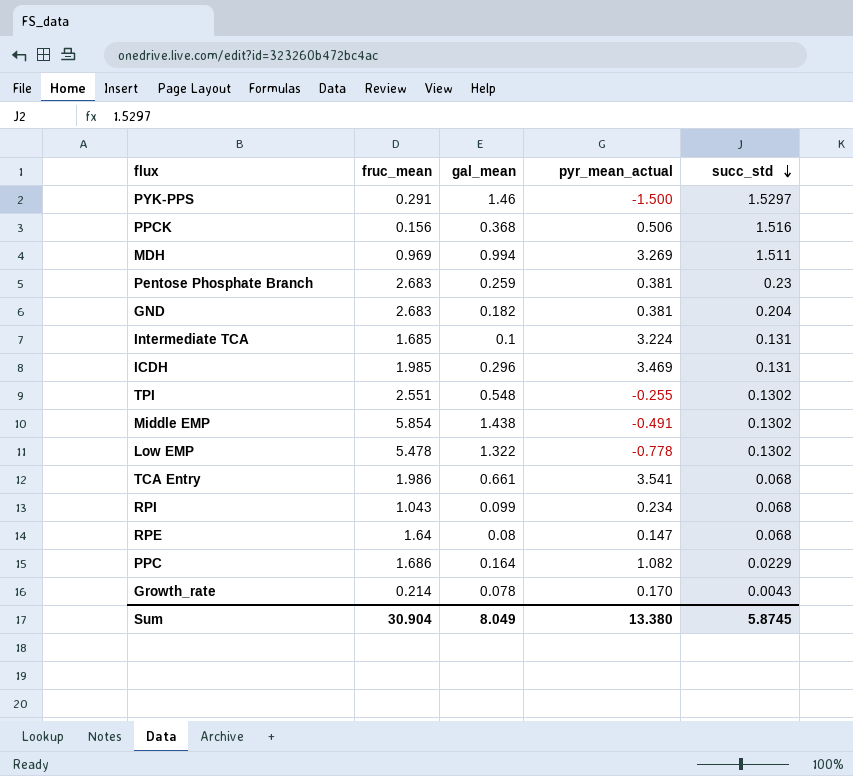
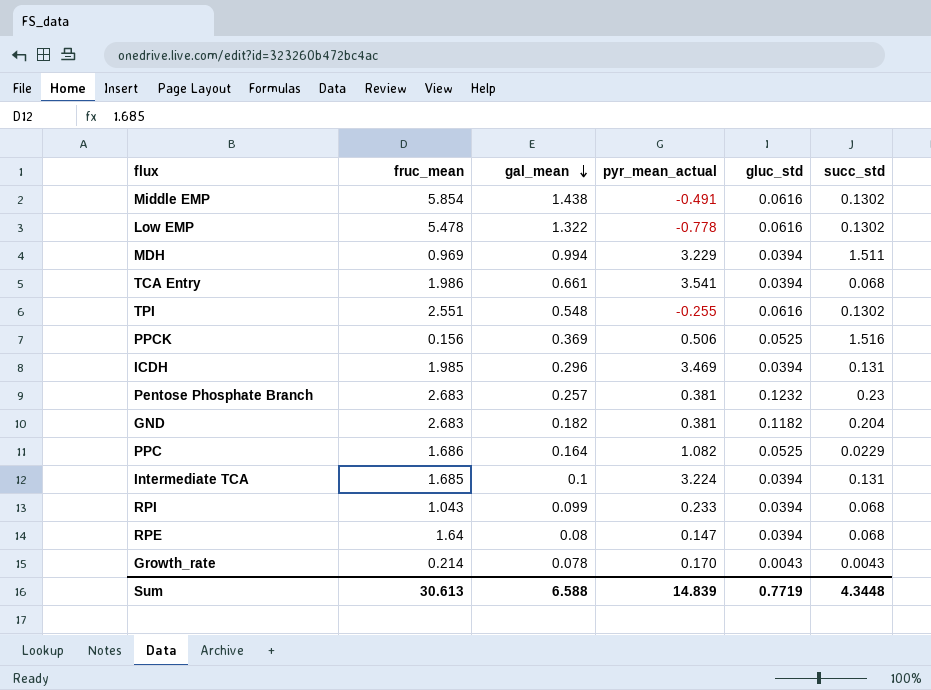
row order: succ_std descending -> gal_mean descending
column gluc_std | position: none -> 5
row PYK-PPS: 0.291 | 1.46 | -1.500 | 1.5297 -> none
MDH | pyr_mean_actual: 3.269 -> 3.229
PPCK | gal_mean: 0.368 -> 0.369
Pentose Phosphate Branch | gal_mean: 0.259 -> 0.257
RPI | pyr_mean_actual: 0.234 -> 0.233
Sum | fruc_mean: 30.904 -> 30.613
Sum | gal_mean: 8.049 -> 6.588
Sum | pyr_mean_actual: 13.380 -> 14.839
Sum | succ_std: 5.8745 -> 4.3448

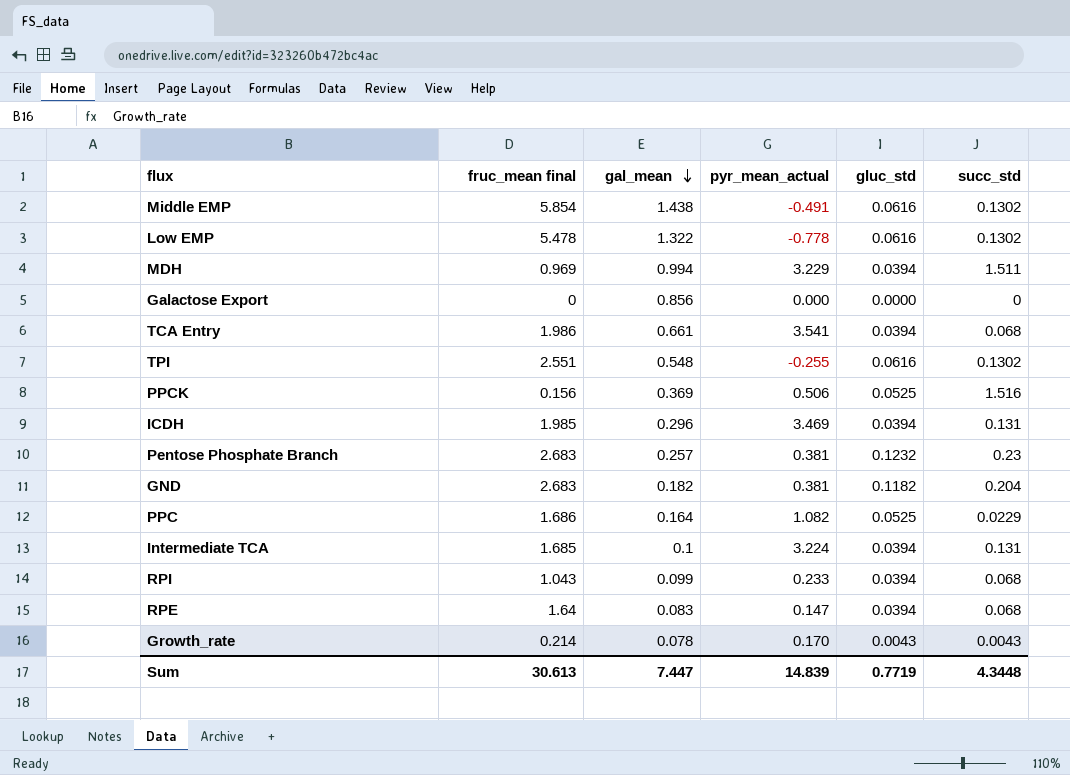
column name: fruc_mean -> fruc_mean final
row Galactose Export: none -> 0 | 0.856 | 0.000 | 0.0000 | 0
RPE | gal_mean: 0.08 -> 0.083
Sum | gal_mean: 6.588 -> 7.447

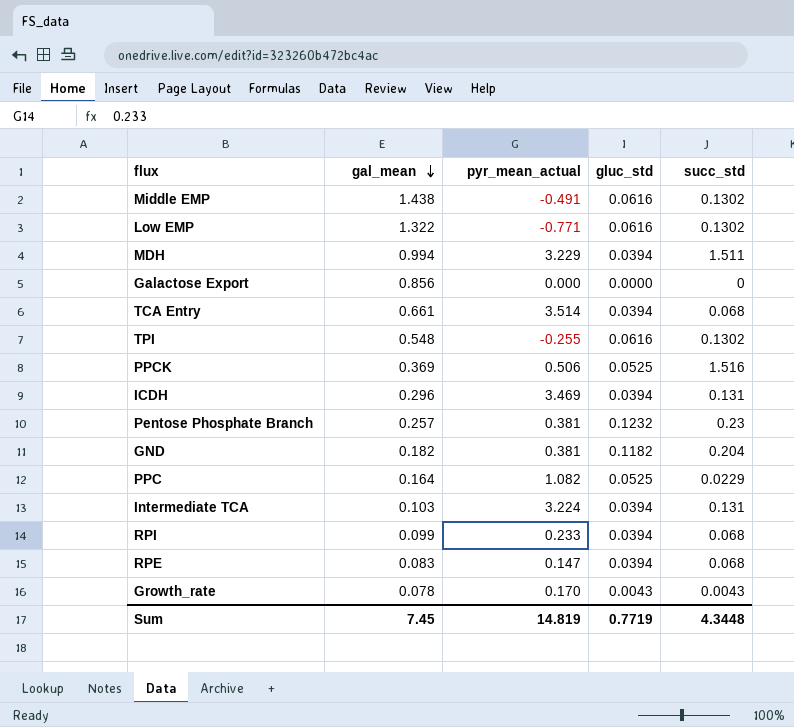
column fruc_mean final | position: 2 -> none
Low EMP | pyr_mean_actual: -0.778 -> -0.771
TCA Entry | pyr_mean_actual: 3.541 -> 3.514
Intermediate TCA | gal_mean: 0.1 -> 0.103
Sum | gal_mean: 7.447 -> 7.45
Sum | pyr_mean_actual: 14.839 -> 14.819

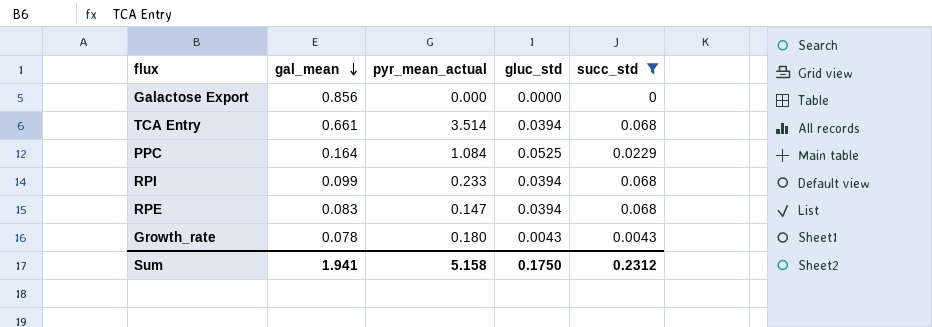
filter: none -> succ_std <= 0.068
PPC | pyr_mean_actual: 1.082 -> 1.084
Growth_rate | pyr_mean_actual: 0.170 -> 0.180
Sum | gal_mean: 7.45 -> 1.941
Sum | pyr_mean_actual: 14.819 -> 5.158
Sum | gluc_std: 0.7719 -> 0.1750
Sum | succ_std: 4.3448 -> 0.2312

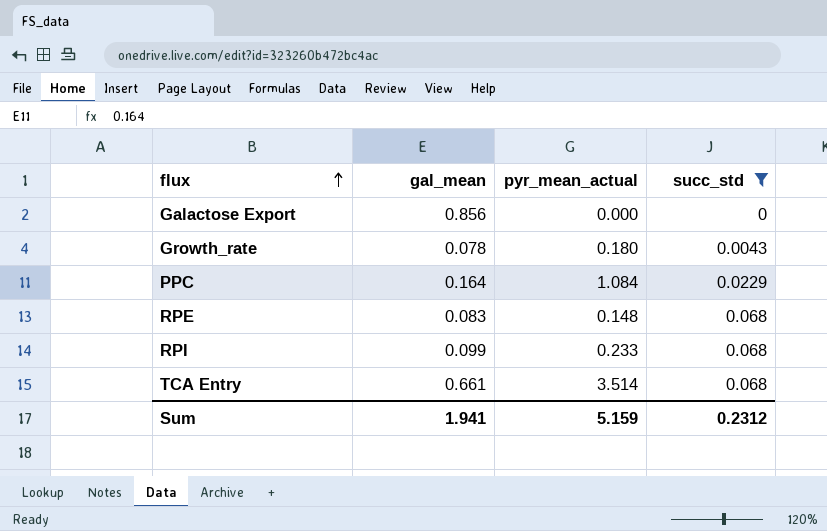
row order: gal_mean descending -> flux ascending
column gluc_std | position: 4 -> none
RPE | pyr_mean_actual: 0.147 -> 0.148
Sum | pyr_mean_actual: 5.158 -> 5.159

